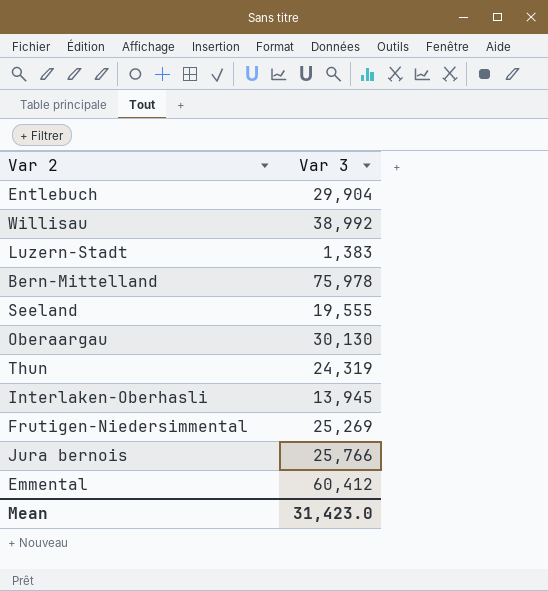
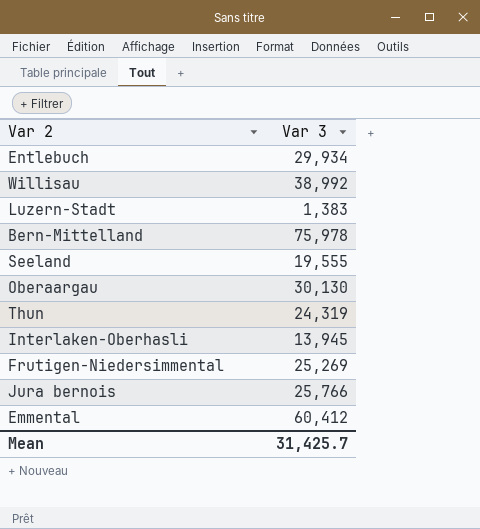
Entlebuch | Var 3: 29,904 -> 29,934
Mean | Var 3: 31,423.0 -> 31,425.7

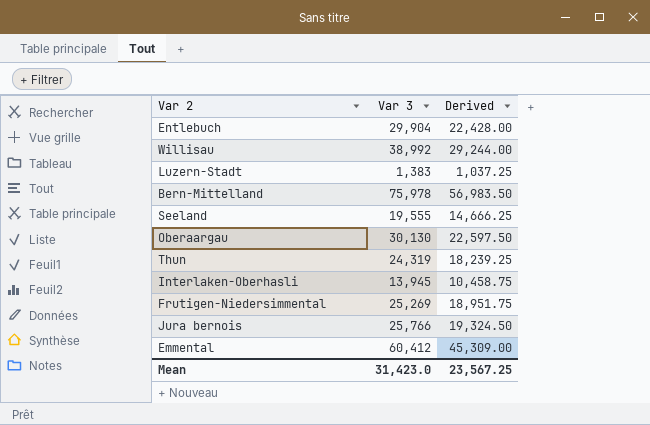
column Derived | formula: none -> [Var 3] * 0.75
Entlebuch | Var 3: 29,934 -> 29,904
Mean | Var 3: 31,425.7 -> 31,423.0

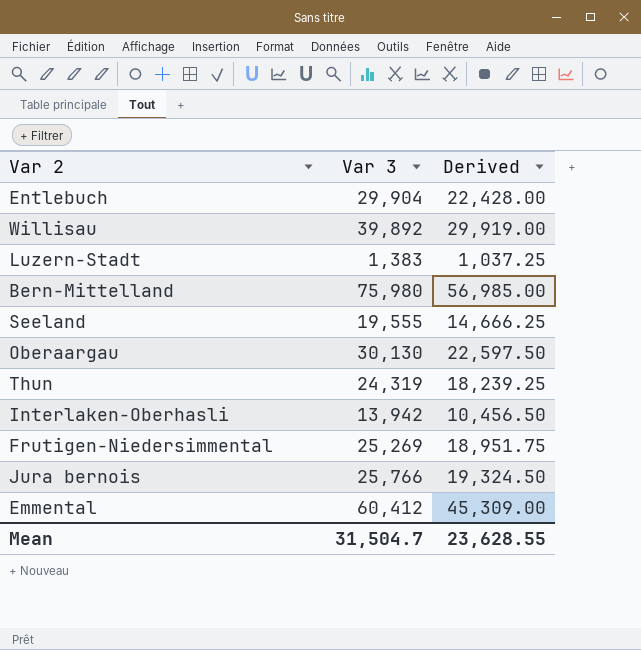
Willisau | Var 3: 38,992 -> 39,892
Willisau | Derived: 29,244.00 -> 29,919.00
Bern-Mittelland | Var 3: 75,978 -> 75,980
Bern-Mittelland | Derived: 56,983.50 -> 56,985.00
Interlaken-Oberhasli | Var 3: 13,945 -> 13,942
Interlaken-Oberhasli | Derived: 10,458.75 -> 10,456.50
Mean | Var 3: 31,423.0 -> 31,504.7
Mean | Derived: 23,567.25 -> 23,628.55

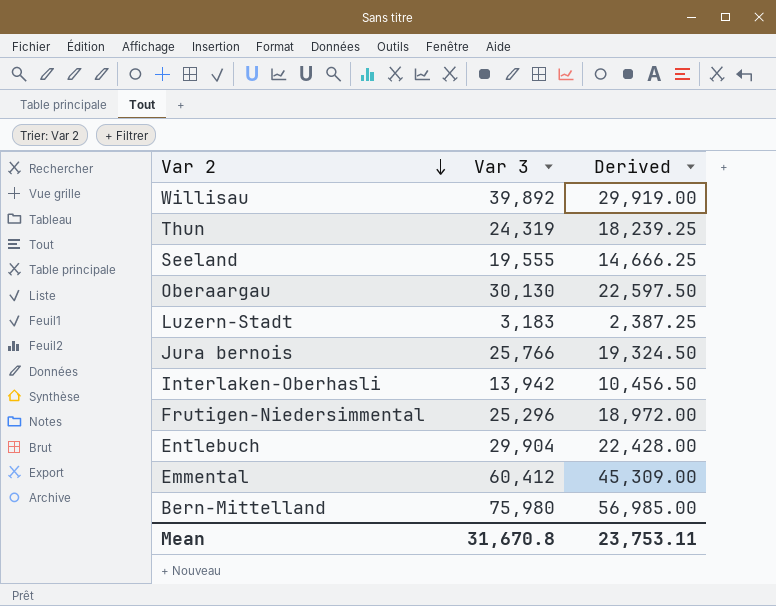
row order: none -> Var 2 descending
Luzern-Stadt | Var 3: 1,383 -> 3,183
Luzern-Stadt | Derived: 1,037.25 -> 2,387.25
Frutigen-Niedersimmental | Var 3: 25,269 -> 25,296
Frutigen-Niedersimmental | Derived: 18,951.75 -> 18,972.00
Mean | Var 3: 31,504.7 -> 31,670.8
Mean | Derived: 23,628.55 -> 23,753.11

